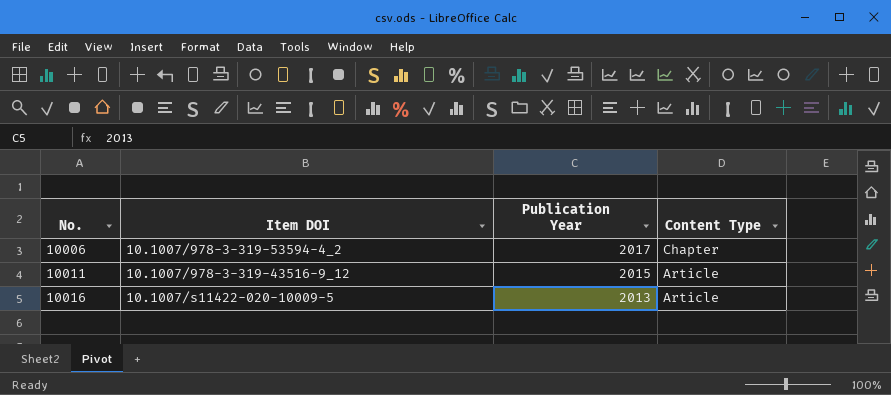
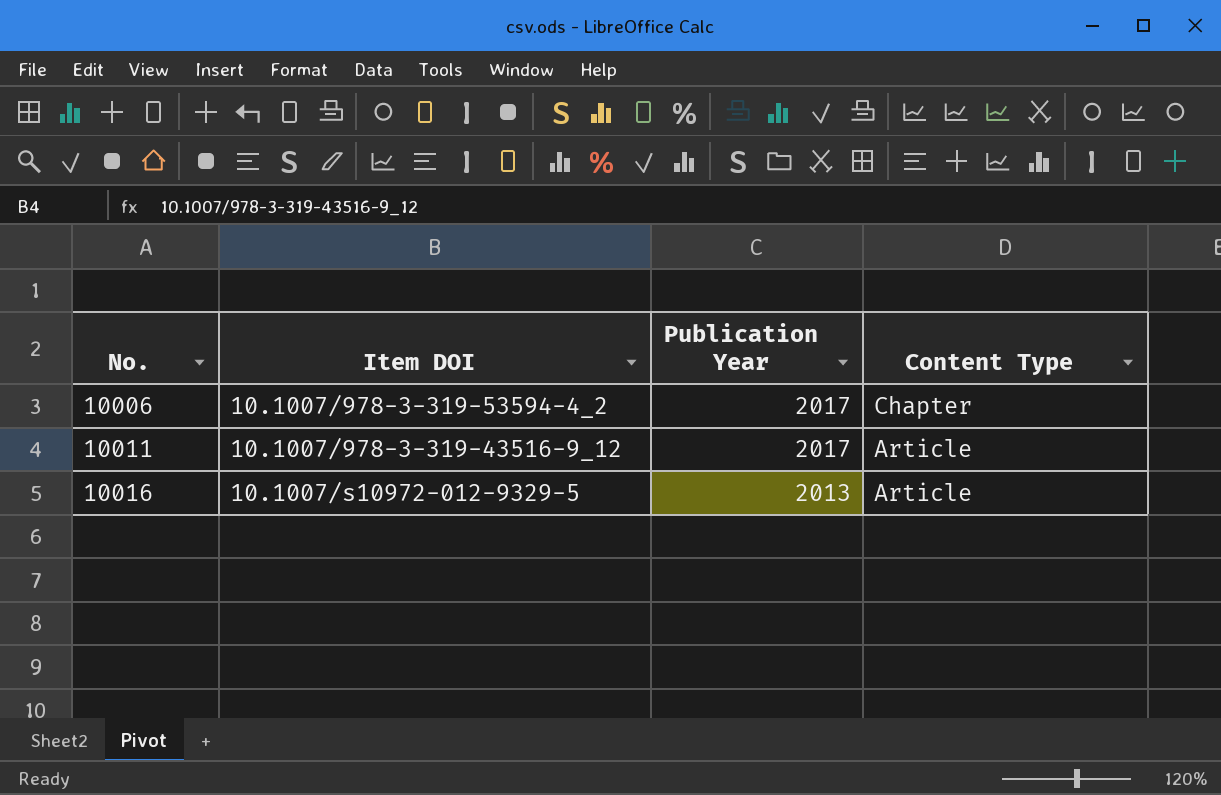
10011 | Publication Year: 2015 -> 2017
10016 | Item DOI: 10.1007/s11422-020-10009-5 -> 10.1007/s10972-012-9329-5

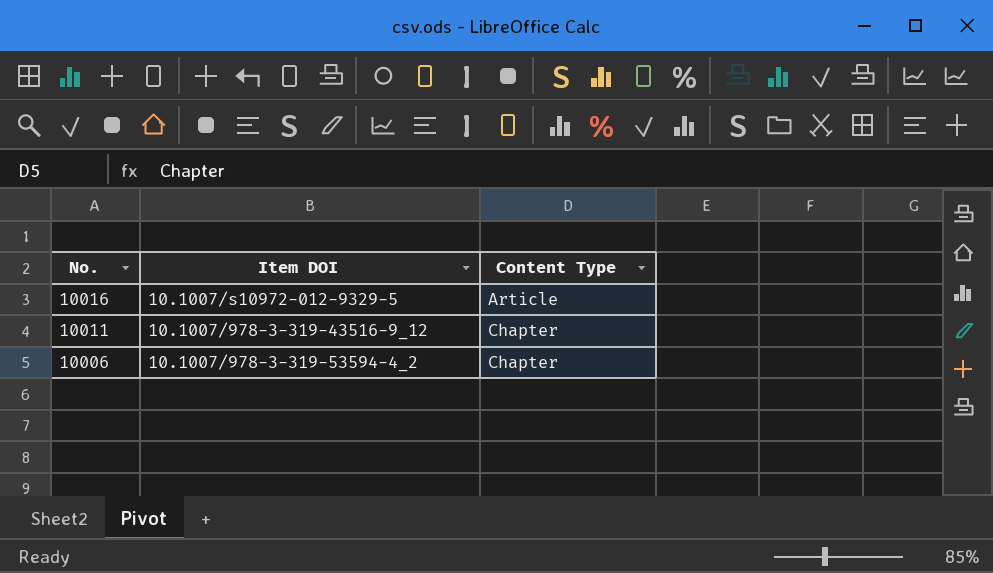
row order: No. ascending -> No. descending
column Publication Year | position: 3 -> none
10011 | Content Type: Article -> Chapter

